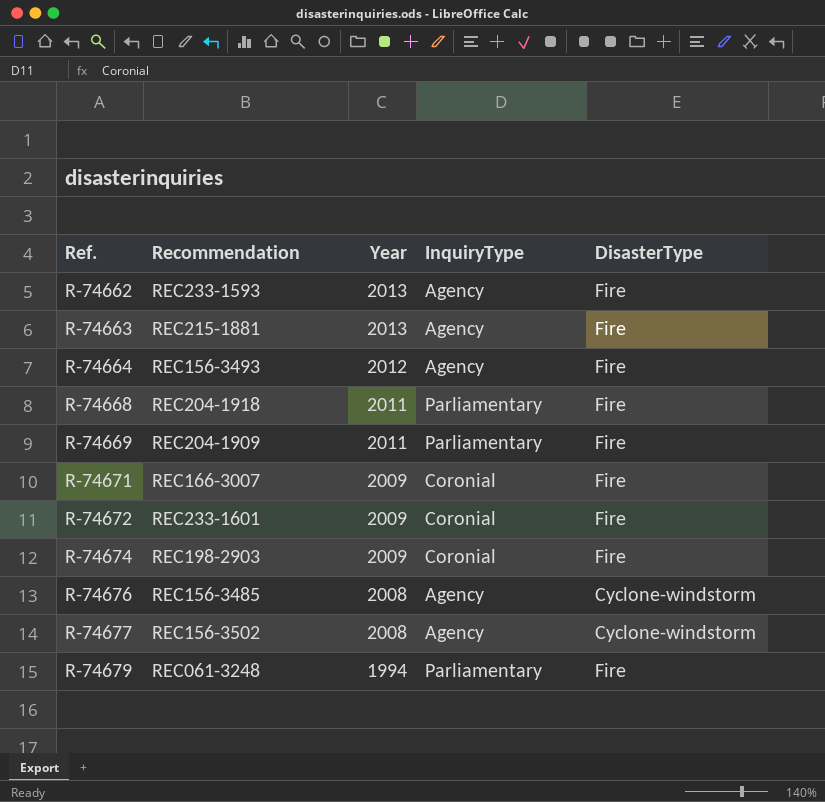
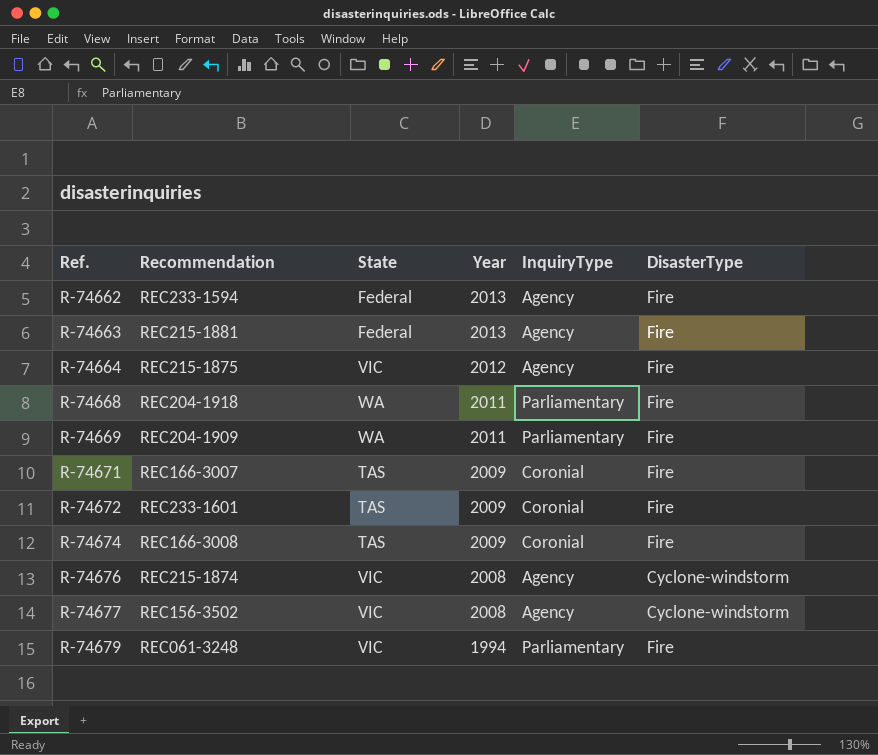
column State | position: none -> 3
R-74662 | Recommendation: REC233-1593 -> REC233-1594
R-74664 | Recommendation: REC156-3493 -> REC215-1875
R-74674 | Recommendation: REC198-2903 -> REC166-3008
R-74676 | Recommendation: REC156-3485 -> REC215-1874

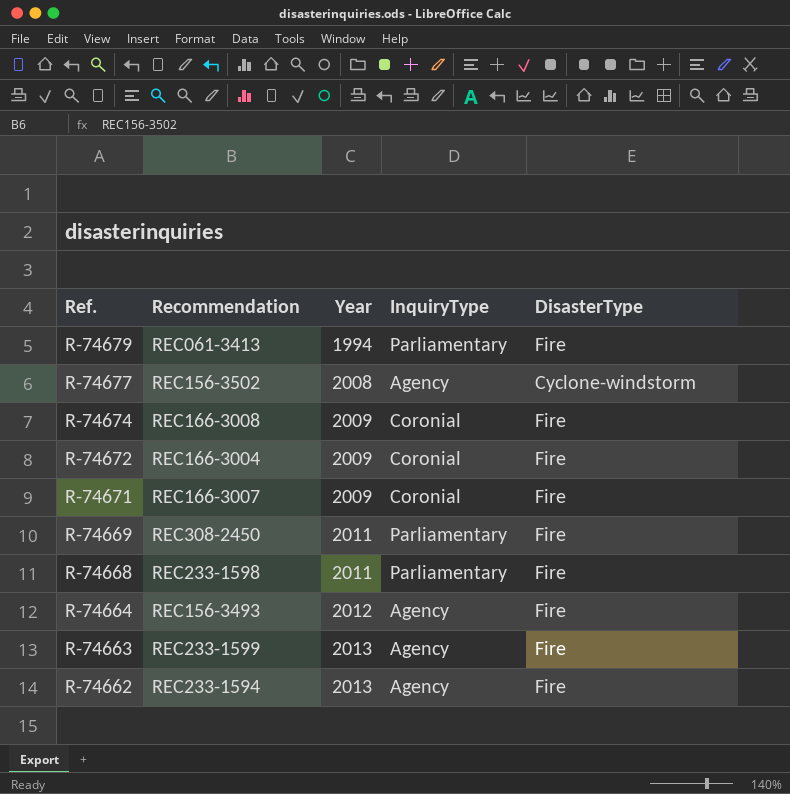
row order: Ref. ascending -> Ref. descending
column State | position: 3 -> none
row R-74676: REC215-1874 | VIC | 2008 | Agency | Cyclone-windstorm -> none
R-74679 | Recommendation: REC061-3248 -> REC061-3413
R-74672 | Recommendation: REC233-1601 -> REC166-3004
R-74669 | Recommendation: REC204-1909 -> REC308-2450
R-74668 | Recommendation: REC204-1918 -> REC233-1598
R-74664 | Recommendation: REC215-1875 -> REC156-3493
R-74663 | Recommendation: REC215-1881 -> REC233-1599

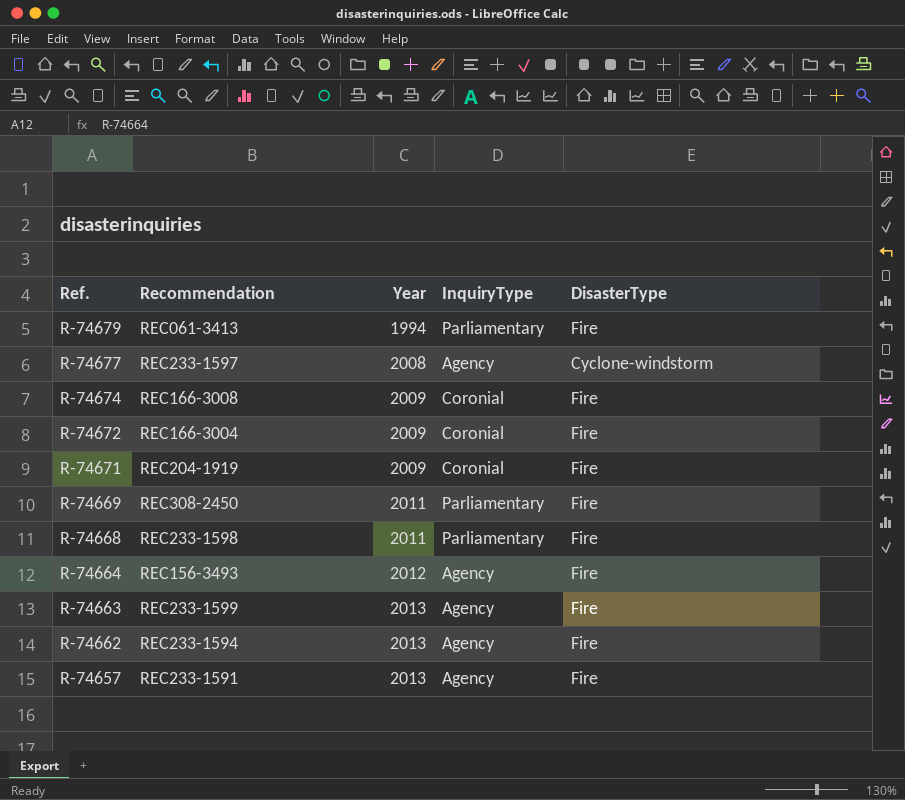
R-74677 | Recommendation: REC156-3502 -> REC233-1597
R-74671 | Recommendation: REC166-3007 -> REC204-1919
row R-74657: none -> REC233-1591 | 2013 | Agency | Fire

